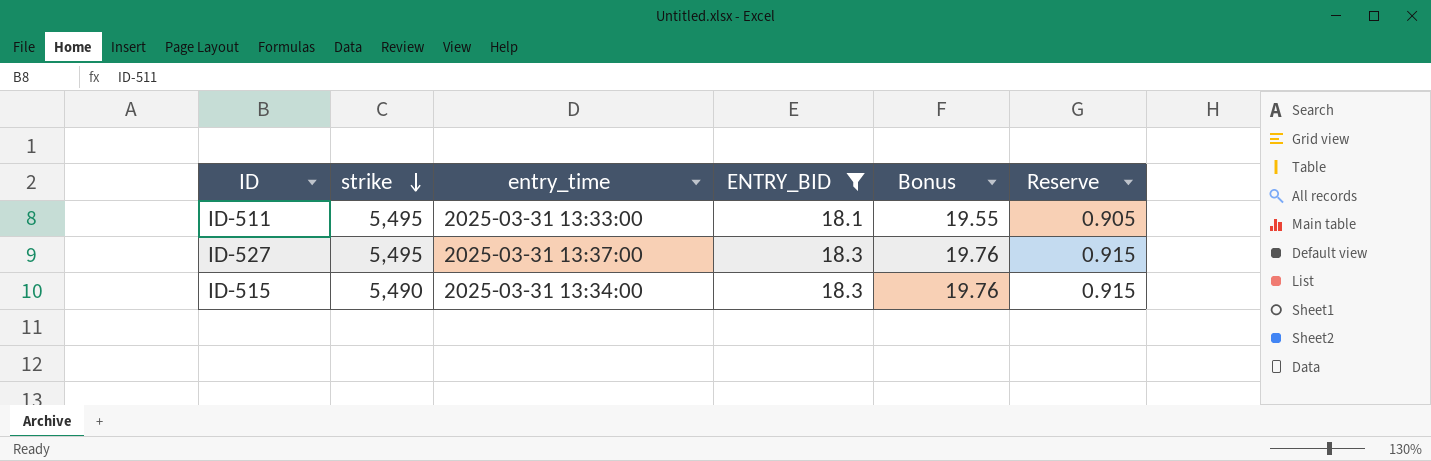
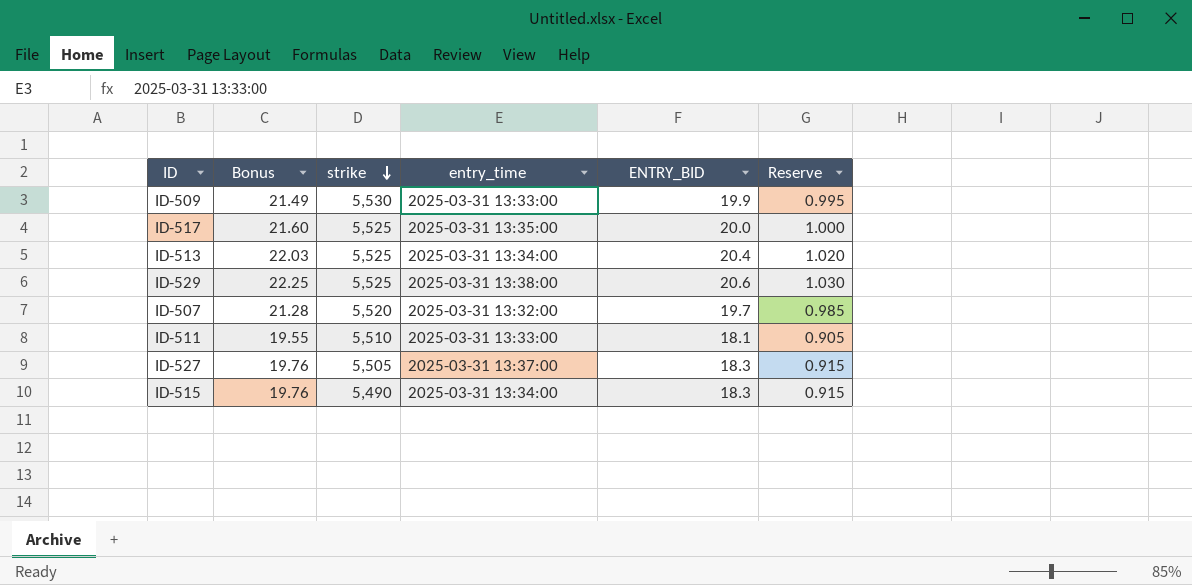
filter: ENTRY_BID <= 18.3 -> none
column Bonus | position: 5 -> 2
ID-511 | strike: 5,495 -> 5,510
ID-527 | strike: 5,495 -> 5,505

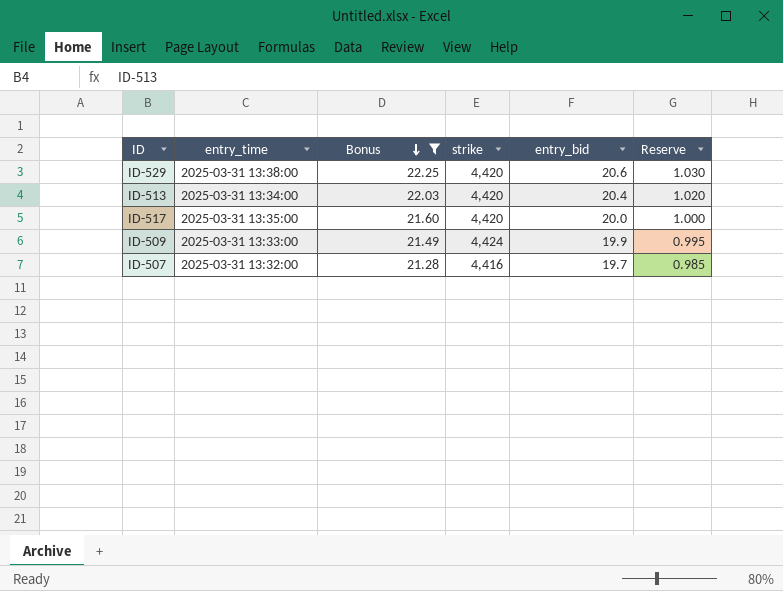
filter: none -> Bonus >= 21.28
row order: strike descending -> Bonus descending
column entry_time | position: 4 -> 2
column name: ENTRY_BID -> entry_bid
ID-529 | strike: 5,525 -> 4,420
ID-513 | strike: 5,525 -> 4,420
ID-517 | strike: 5,525 -> 4,420
ID-509 | strike: 5,530 -> 4,424
ID-507 | strike: 5,520 -> 4,416

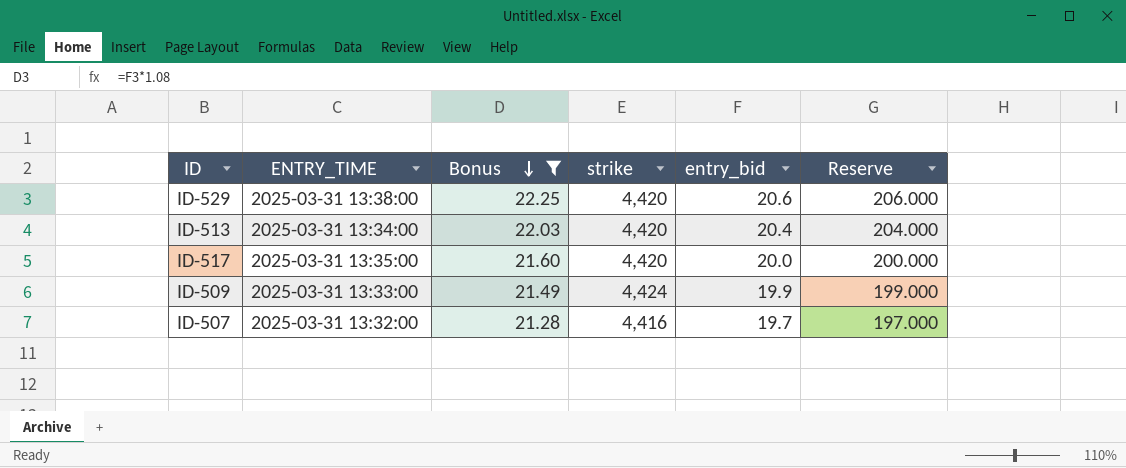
column name: entry_time -> ENTRY_TIME
column Reserve | formula: [entry_bid] * 0.05 -> [entry_bid] * 10

